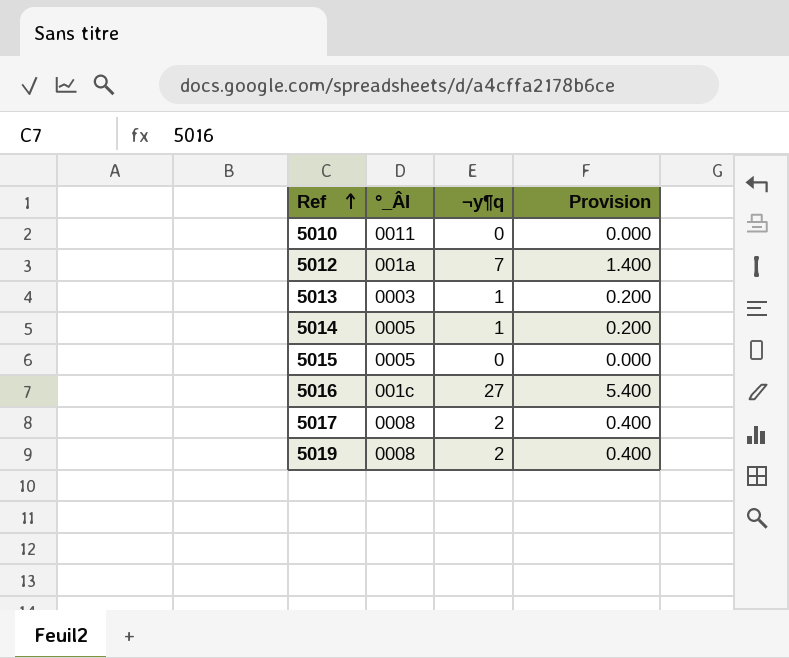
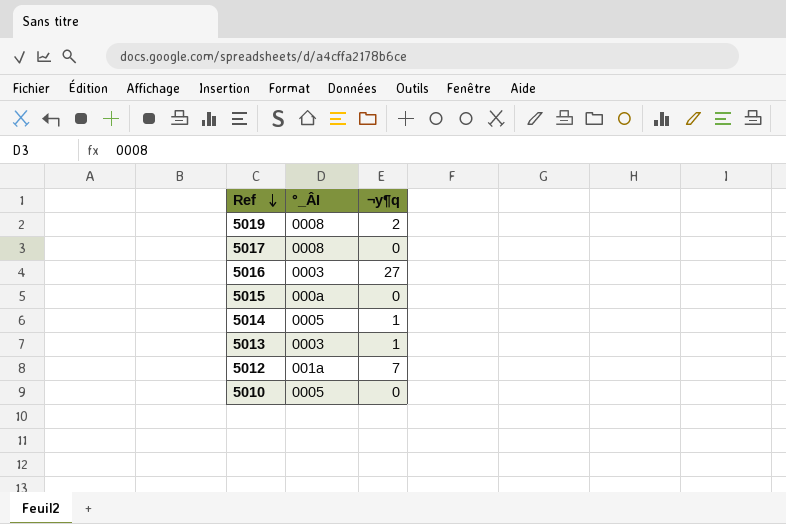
row order: Ref ascending -> Ref descending
column Provision | formula: [¬y¶q] * 0.2 -> none
5017 | ¬y¶q: 2 -> 0
5016 | °_ÂI: 001c -> 0003
5015 | °_ÂI: 0005 -> 000a
5010 | °_ÂI: 0011 -> 0005

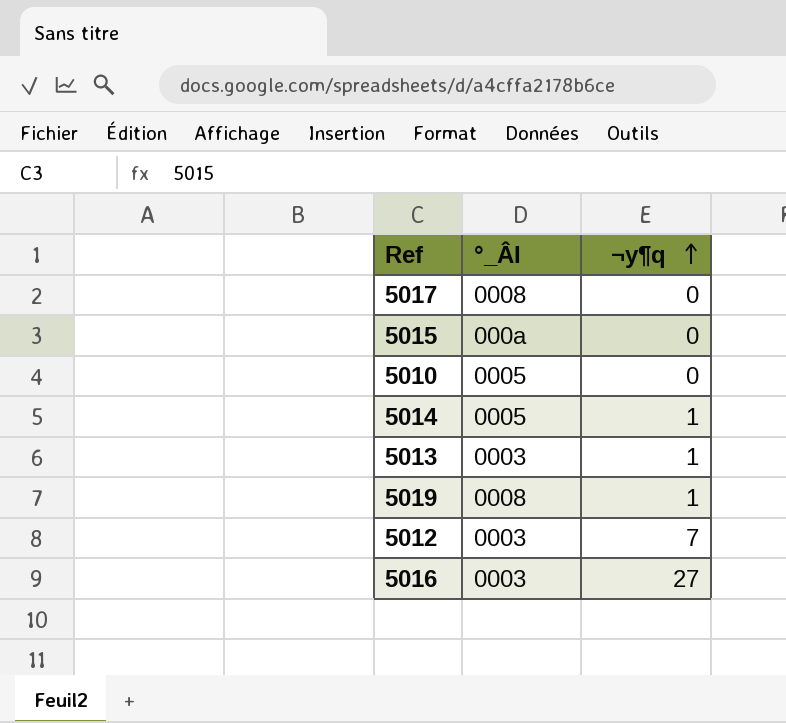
row order: Ref descending -> ¬y¶q ascending
5019 | ¬y¶q: 2 -> 1
5012 | °_ÂI: 001a -> 0003

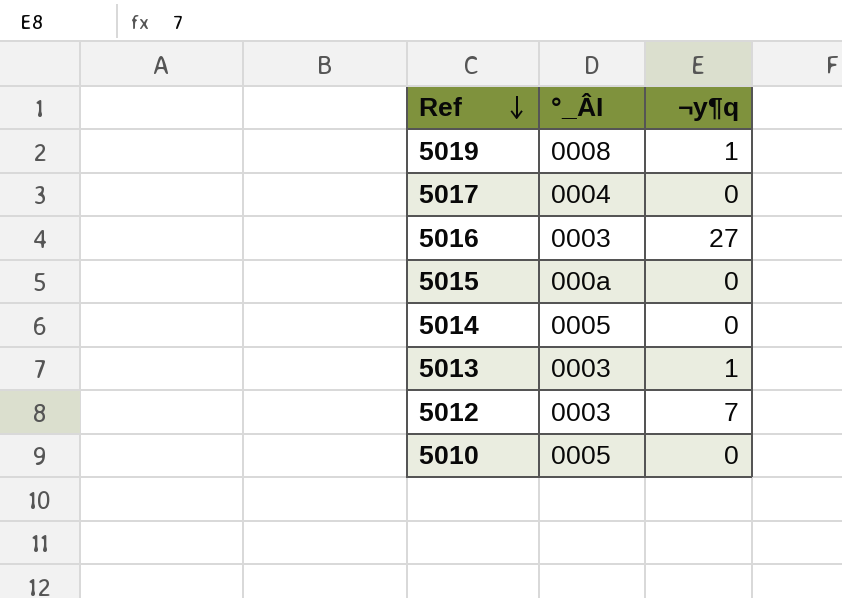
row order: ¬y¶q ascending -> Ref descending
5017 | °_ÂI: 0008 -> 0004
5014 | ¬y¶q: 1 -> 0

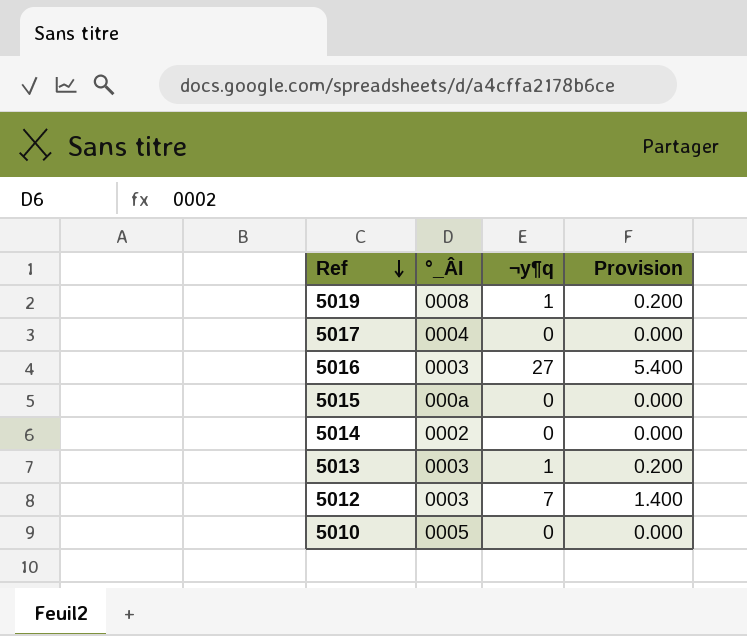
column Provision | formula: none -> [¬y¶q] * 0.2
5014 | °_ÂI: 0005 -> 0002

